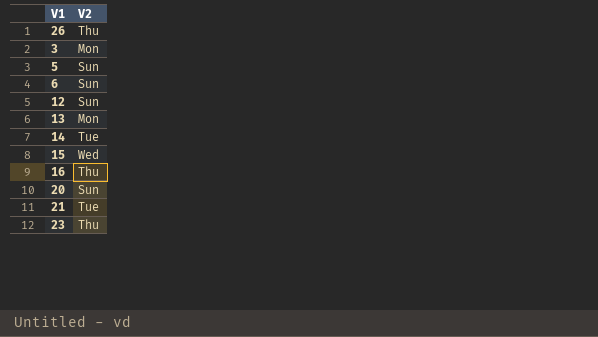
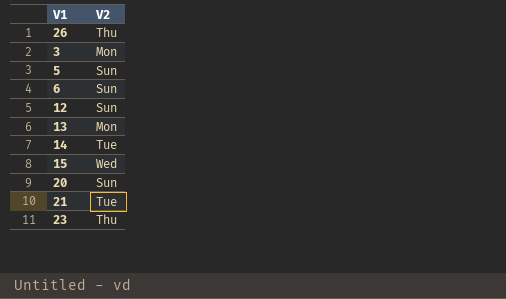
row 16: Thu -> none

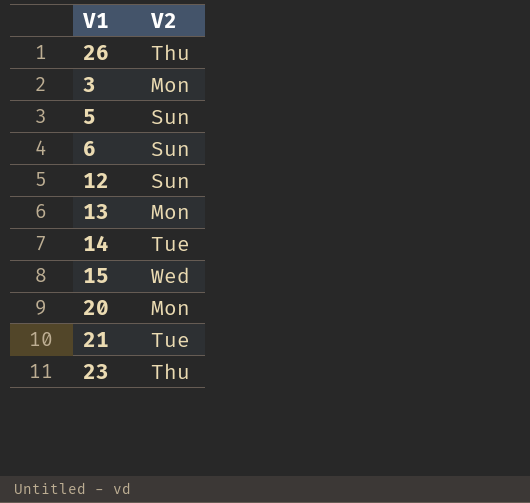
20 | V2: Sun -> Mon

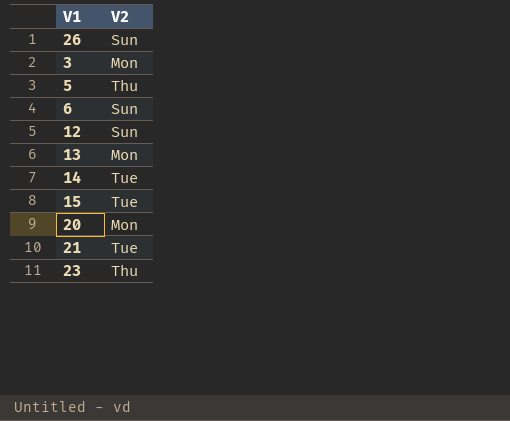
26 | V2: Thu -> Sun
5 | V2: Sun -> Thu
15 | V2: Wed -> Tue

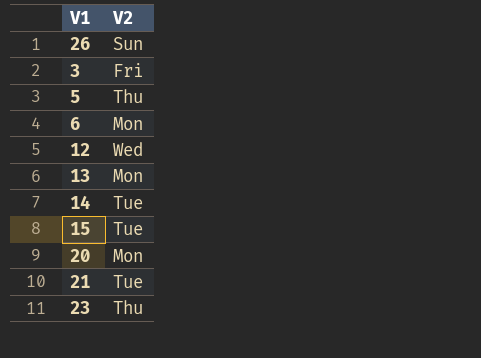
3 | V2: Mon -> Fri
6 | V2: Sun -> Mon
12 | V2: Sun -> Wed

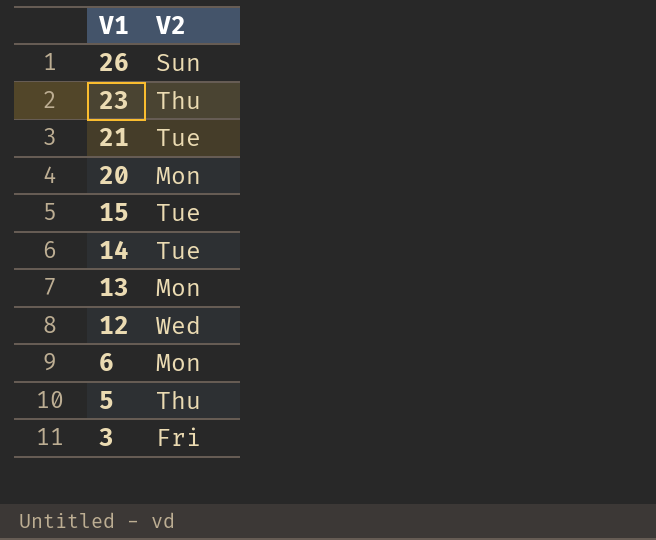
row order: none -> V1 descending

